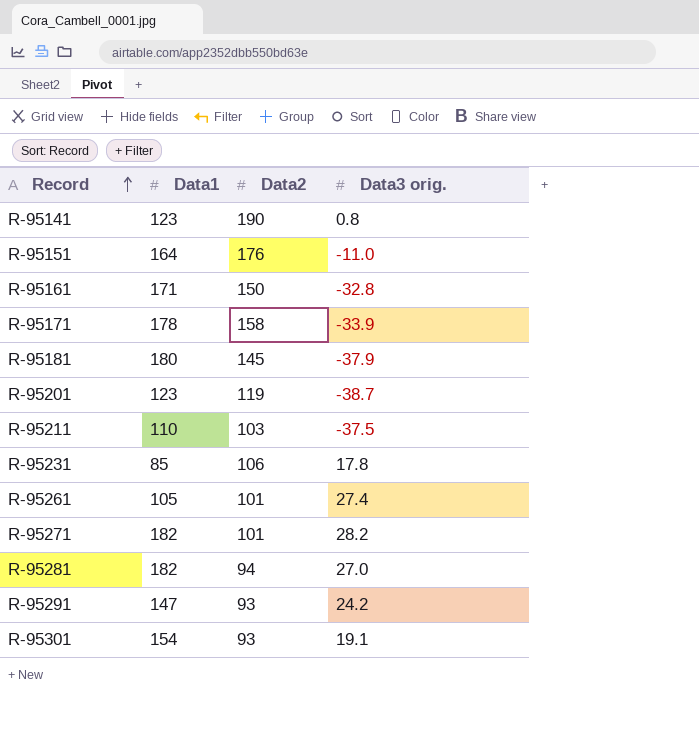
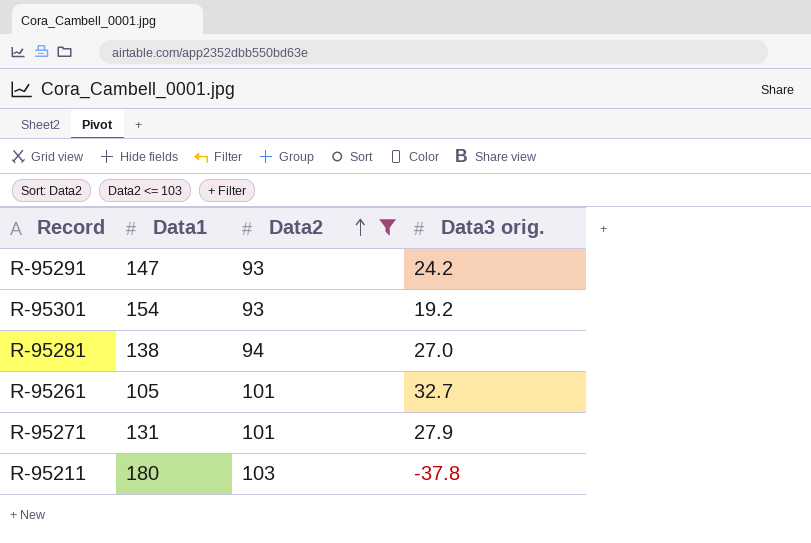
filter: none -> Data2 <= 103
row order: Record ascending -> Data2 ascending
R-95301 | Data3 orig.: 19.1 -> 19.2
R-95281 | Data1: 182 -> 138
R-95261 | Data3 orig.: 27.4 -> 32.7
R-95271 | Data1: 182 -> 131
R-95271 | Data3 orig.: 28.2 -> 27.9
R-95211 | Data1: 110 -> 180
R-95211 | Data3 orig.: -37.5 -> -37.8

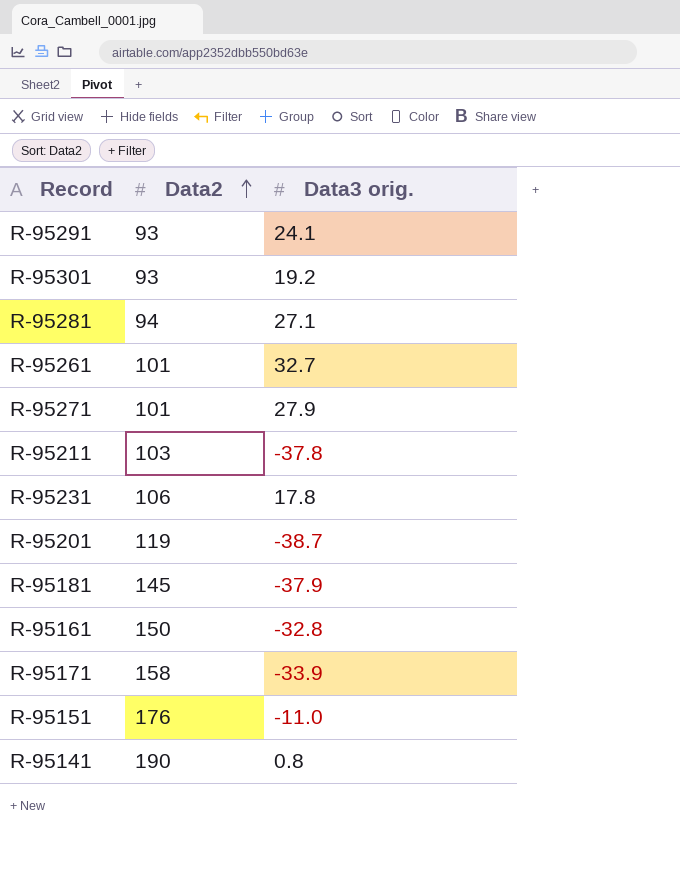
filter: Data2 <= 103 -> none
column Data1 | position: 2 -> none
R-95291 | Data3 orig.: 24.2 -> 24.1
R-95281 | Data3 orig.: 27.0 -> 27.1

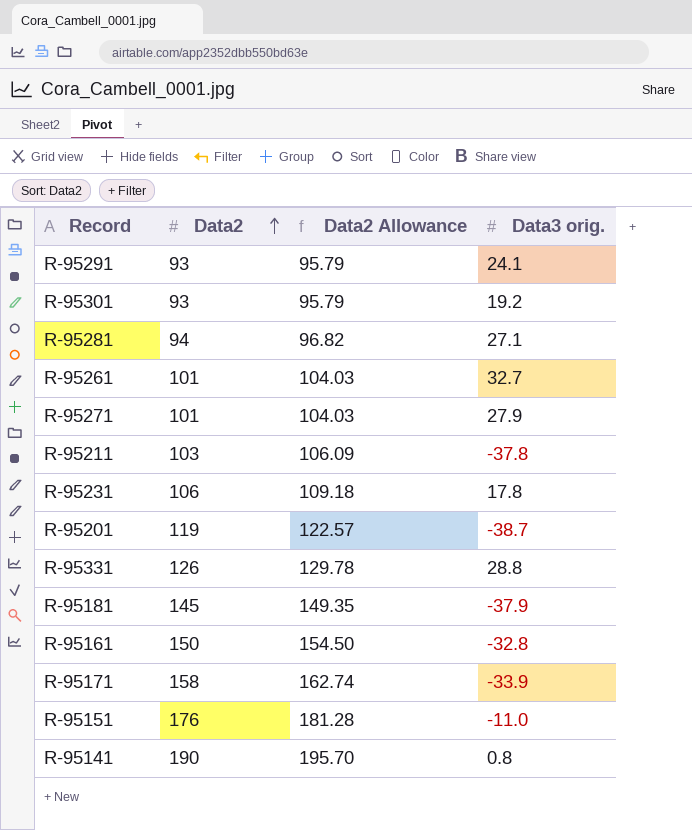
column Data2 Allowance | formula: none -> [Data2] * 1.03
row R-95331: none -> 126 | 129.78 | 28.8

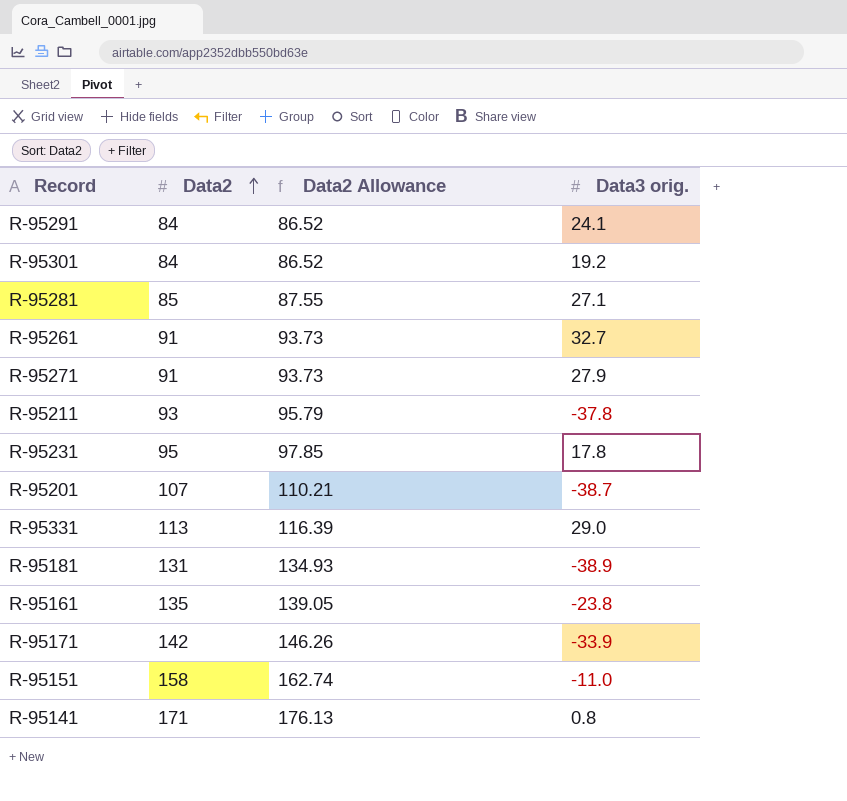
R-95291 | Data2: 93 -> 84
R-95291 | Data2 Allowance: 95.79 -> 86.52
R-95301 | Data2: 93 -> 84
R-95301 | Data2 Allowance: 95.79 -> 86.52
R-95281 | Data2: 94 -> 85
R-95281 | Data2 Allowance: 96.82 -> 87.55
R-95261 | Data2: 101 -> 91
R-95261 | Data2 Allowance: 104.03 -> 93.73
R-95271 | Data2: 101 -> 91
R-95271 | Data2 Allowance: 104.03 -> 93.73
R-95211 | Data2: 103 -> 93
R-95211 | Data2 Allowance: 106.09 -> 95.79
R-95231 | Data2: 106 -> 95
R-95231 | Data2 Allowance: 109.18 -> 97.85
R-95201 | Data2: 119 -> 107
R-95201 | Data2 Allowance: 122.57 -> 110.21
R-95331 | Data2: 126 -> 113
R-95331 | Data2 Allowance: 129.78 -> 116.39
R-95331 | Data3 orig.: 28.8 -> 29.0
R-95181 | Data2: 145 -> 131
R-95181 | Data2 Allowance: 149.35 -> 134.93
R-95181 | Data3 orig.: -37.9 -> -38.9
R-95161 | Data2: 150 -> 135
R-95161 | Data2 Allowance: 154.50 -> 139.05
R-95161 | Data3 orig.: -32.8 -> -23.8
R-95171 | Data2: 158 -> 142
R-95171 | Data2 Allowance: 162.74 -> 146.26
R-95151 | Data2: 176 -> 158
R-95151 | Data2 Allowance: 181.28 -> 162.74
R-95141 | Data2: 190 -> 171
R-95141 | Data2 Allowance: 195.70 -> 176.13

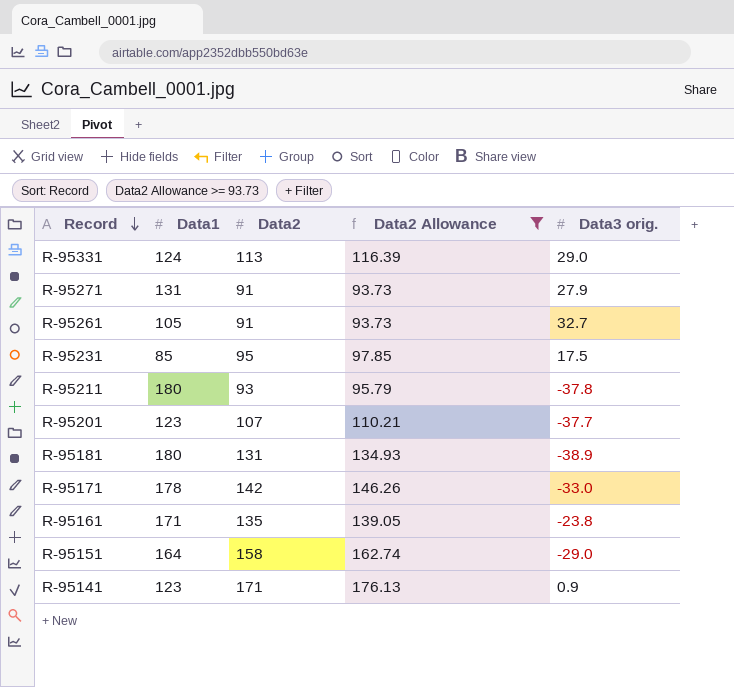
filter: none -> Data2 Allowance >= 93.73
row order: Data2 ascending -> Record descending
column Data1 | position: none -> 2
R-95231 | Data3 orig.: 17.8 -> 17.5
R-95201 | Data3 orig.: -38.7 -> -37.7
R-95171 | Data3 orig.: -33.9 -> -33.0
R-95151 | Data3 orig.: -11.0 -> -29.0
R-95141 | Data3 orig.: 0.8 -> 0.9

